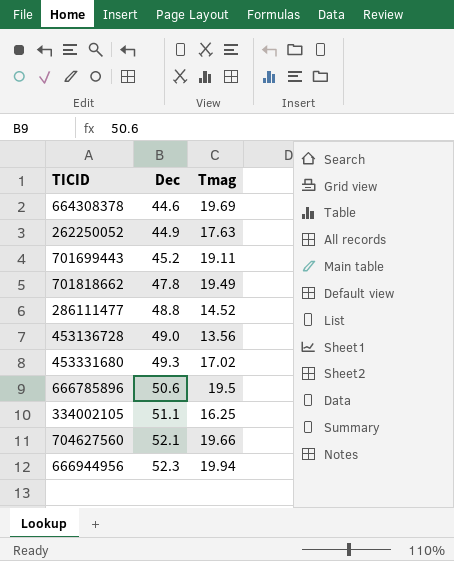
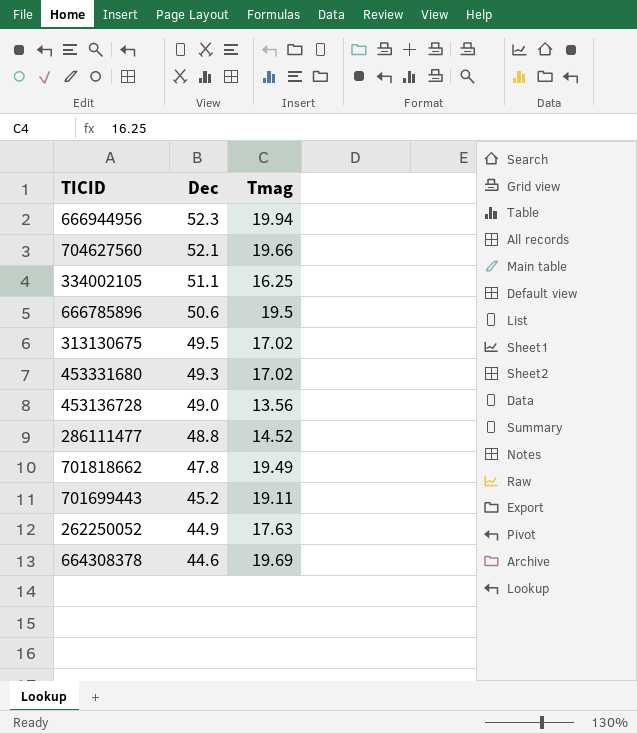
row order: Dec ascending -> Dec descending
row 313130675: none -> 49.5 | 17.02

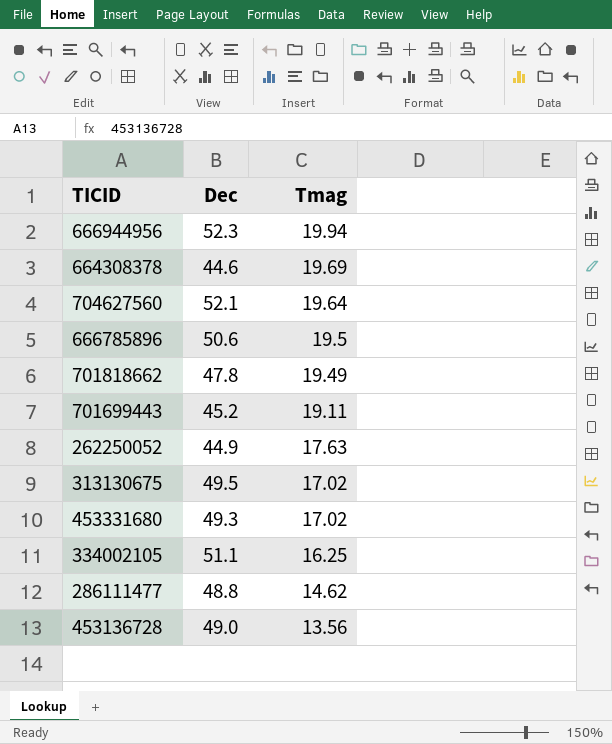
row order: Dec descending -> Tmag descending
704627560 | Tmag: 19.66 -> 19.64
286111477 | Tmag: 14.52 -> 14.62

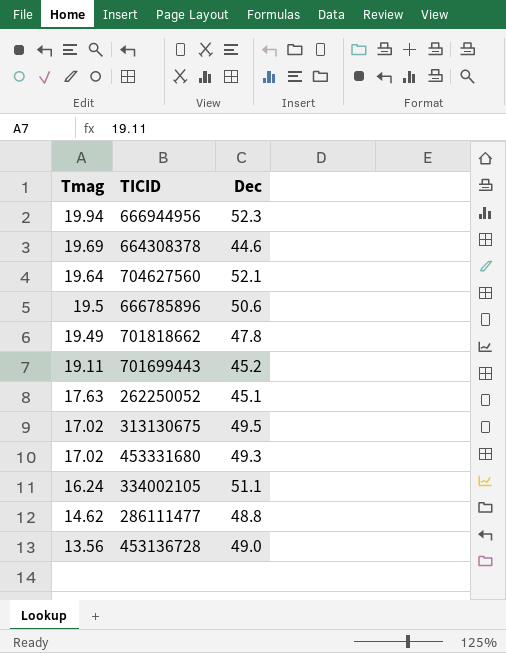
column Tmag | position: 3 -> 1
262250052 | Dec: 44.9 -> 45.1
334002105 | Tmag: 16.25 -> 16.24

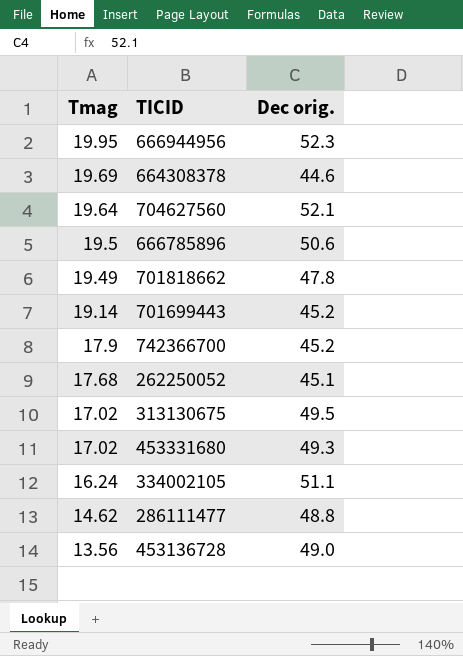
column name: Dec -> Dec orig.
666944956 | Tmag: 19.94 -> 19.95
701699443 | Tmag: 19.11 -> 19.14
row 742366700: none -> 17.9 | 45.2
262250052 | Tmag: 17.63 -> 17.68

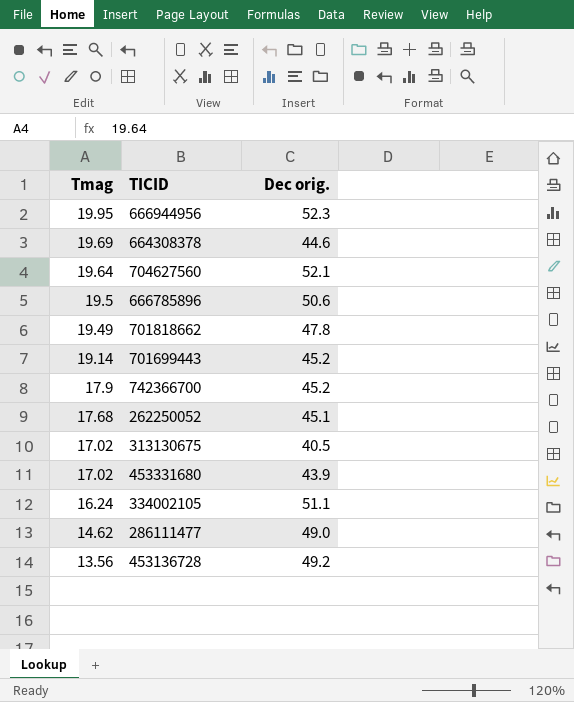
313130675 | Dec orig.: 49.5 -> 40.5
453331680 | Dec orig.: 49.3 -> 43.9
286111477 | Dec orig.: 48.8 -> 49.0
453136728 | Dec orig.: 49.0 -> 49.2

